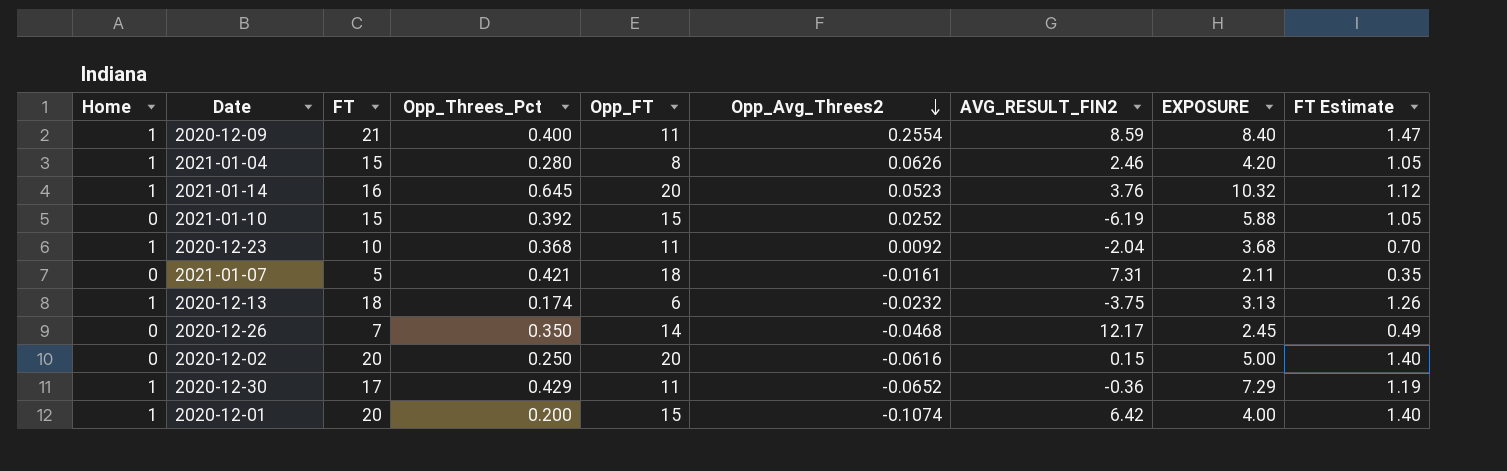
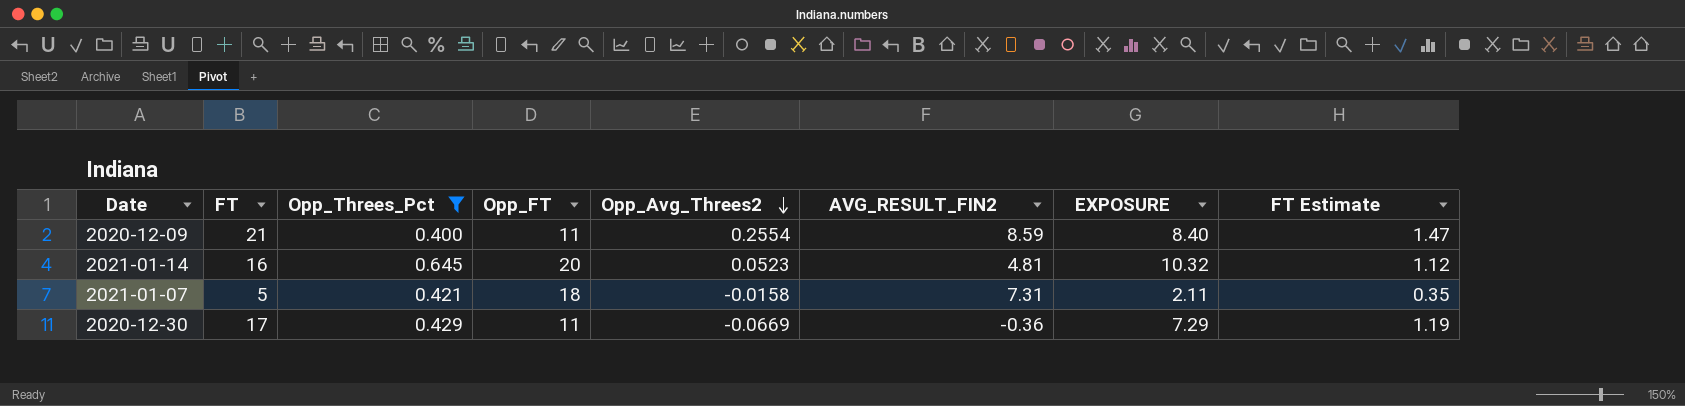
filter: none -> Opp_Threes_Pct >= 0.400
column Home | position: 1 -> none
2021-01-14 | AVG_RESULT_FIN2: 3.76 -> 4.81
2021-01-07 | Opp_Avg_Threes2: -0.0161 -> -0.0158
2020-12-30 | Opp_Avg_Threes2: -0.0652 -> -0.0669

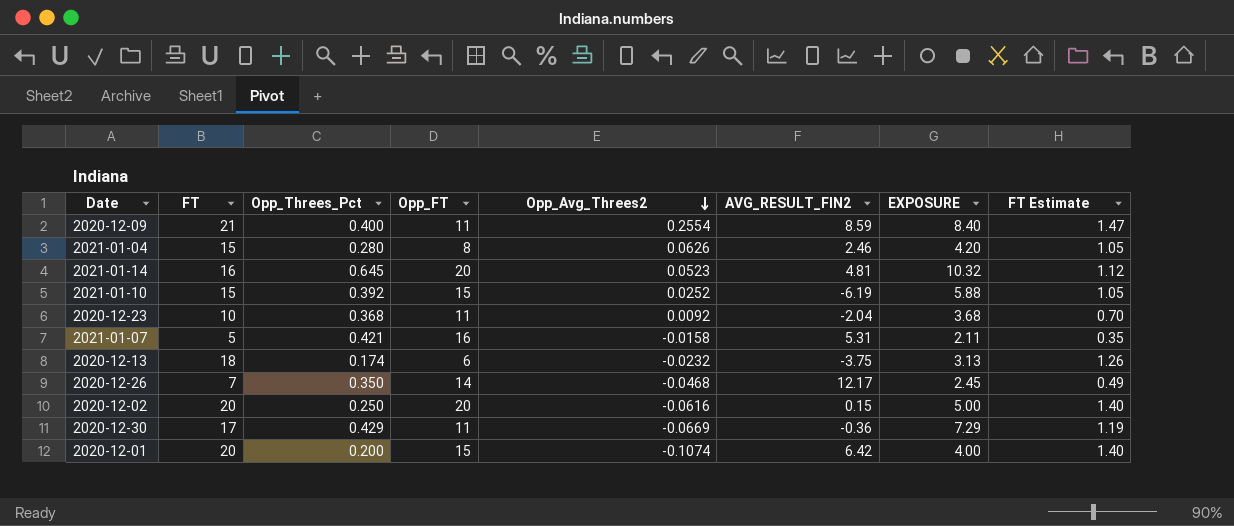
filter: Opp_Threes_Pct >= 0.400 -> none
2021-01-07 | Opp_FT: 18 -> 16
2021-01-07 | AVG_RESULT_FIN2: 7.31 -> 5.31

